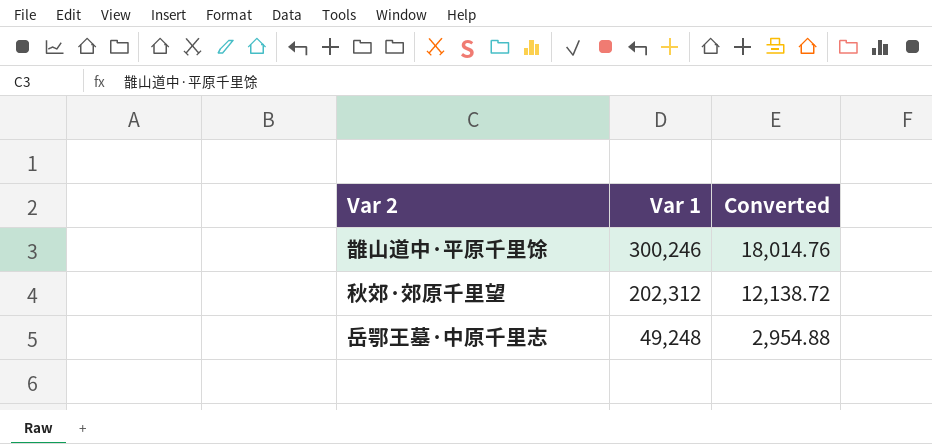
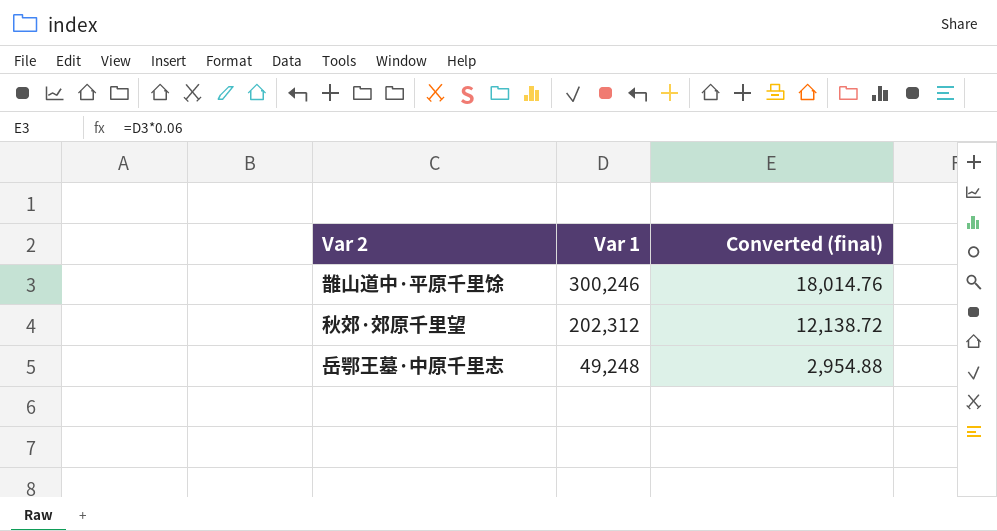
column name: Converted -> Converted (final)

